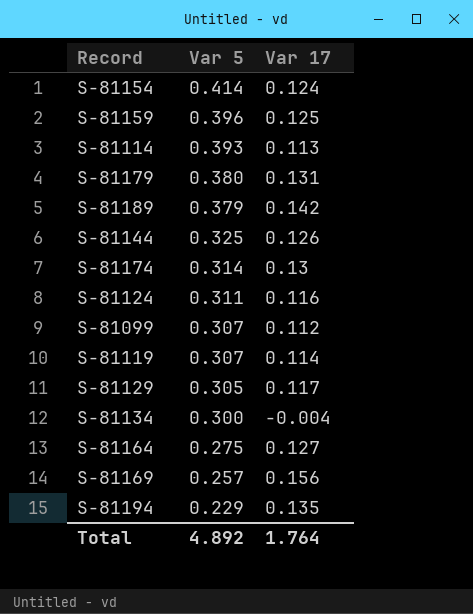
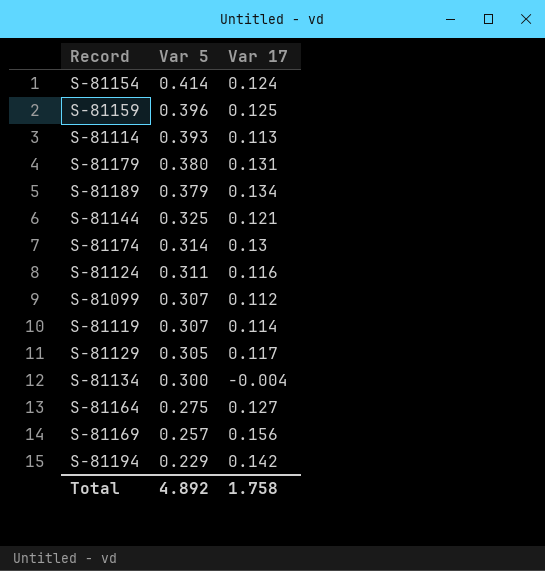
S-81189 | Var 17: 0.142 -> 0.134
S-81144 | Var 17: 0.126 -> 0.121
S-81194 | Var 17: 0.135 -> 0.142
Total | Var 17: 1.764 -> 1.758

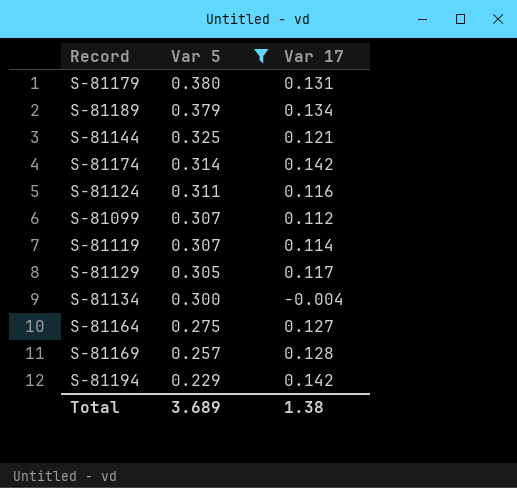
filter: none -> Var 5 <= 0.380
S-81174 | Var 17: 0.13 -> 0.142
S-81169 | Var 17: 0.156 -> 0.128
Total | Var 5: 4.892 -> 3.689
Total | Var 17: 1.758 -> 1.38

